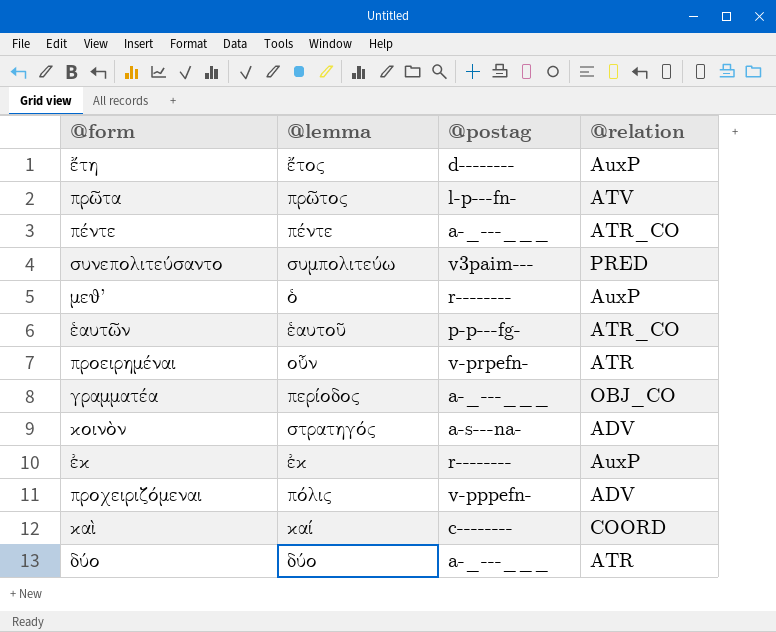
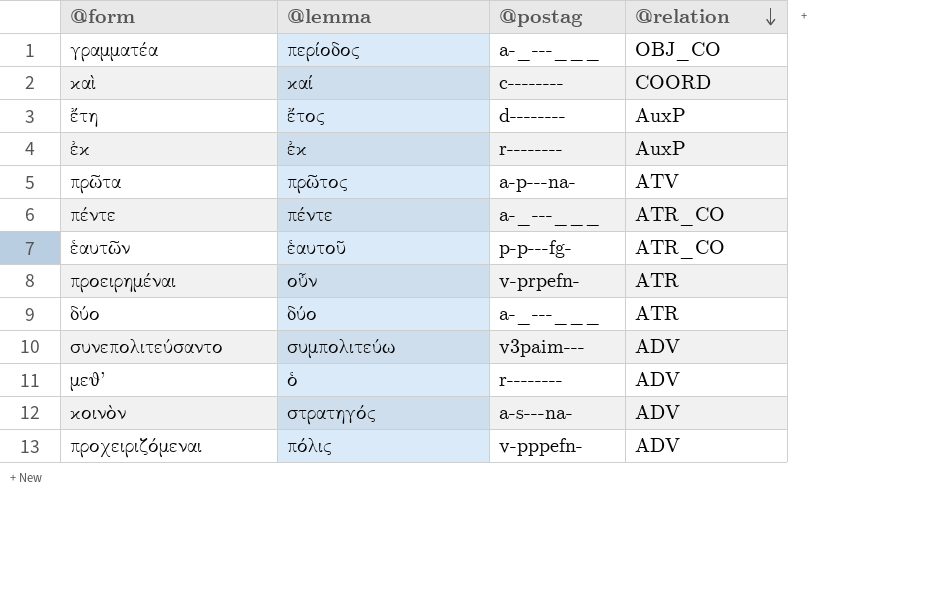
row order: none -> @relation descending
πρῶτα | @postag: l-p---fn- -> a-p---na-
συνεπολιτεύσαντο | @relation: PRED -> ADV
μεθʼ | @relation: AuxP -> ADV

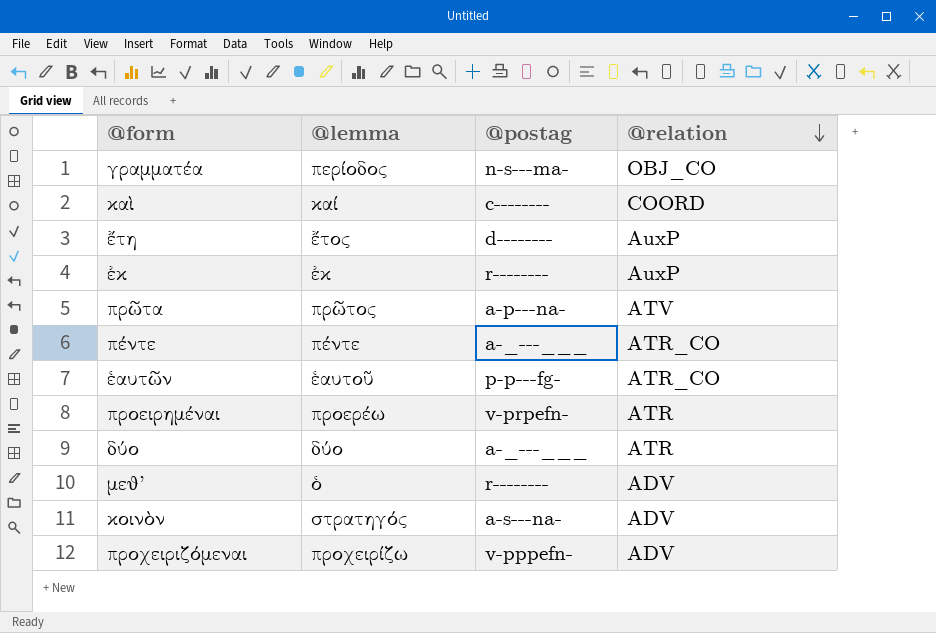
row συνεπολιτεύσαντο: συμπολιτεύω | v3paim--- | ADV -> none
γραμματέα | @postag: a-_---___ -> n-s---ma-
προειρημέναι | @lemma: οὖν -> προερέω
προχειριζόμεναι | @lemma: πόλις -> προχειρίζω

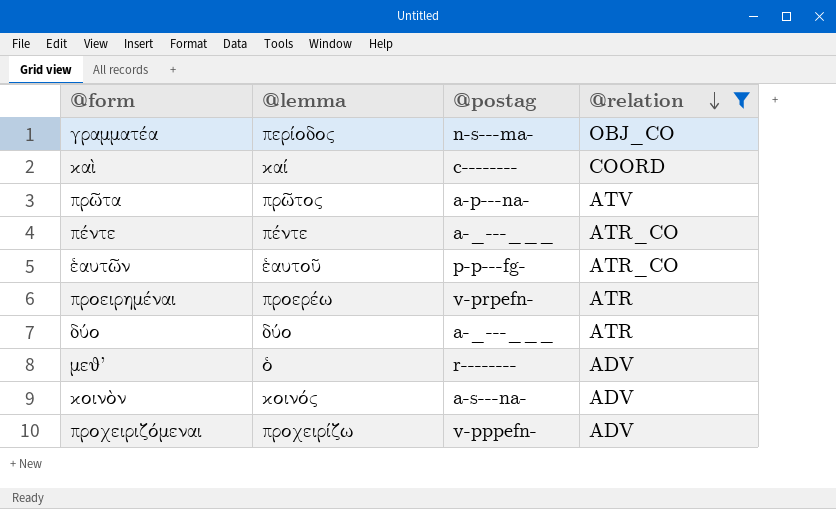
filter: none -> @relation != AuxP
κοινὸν | @lemma: στρατηγός -> κοινός

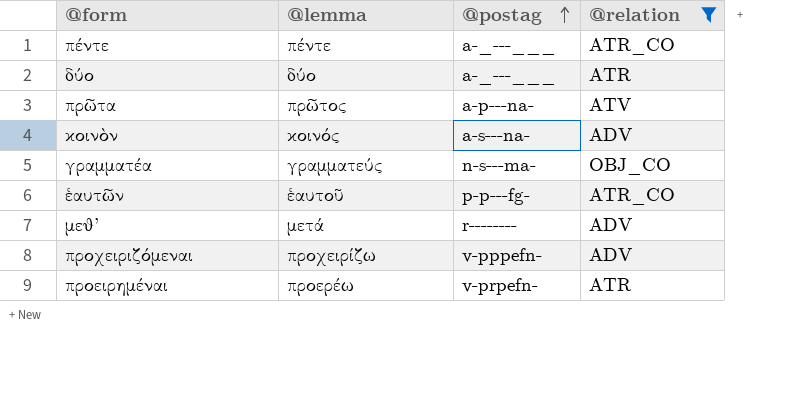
row order: @relation descending -> @postag ascending
row καὶ: καί | c-------- | COORD -> none
γραμματέα | @lemma: περίοδος -> γραμματεύς
μεθʼ | @lemma: ὁ -> μετά

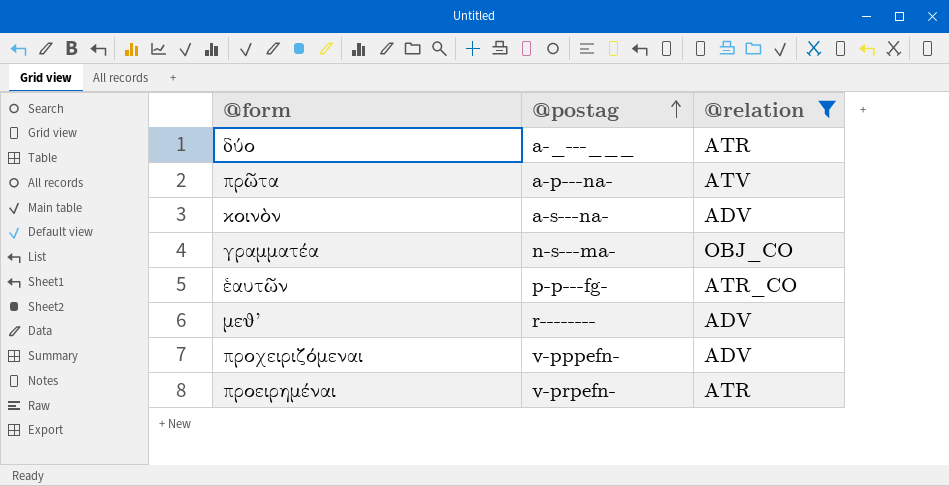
column @lemma | position: 2 -> none
row πέντε: πέντε | a-_---___ | ATR_CO -> none

